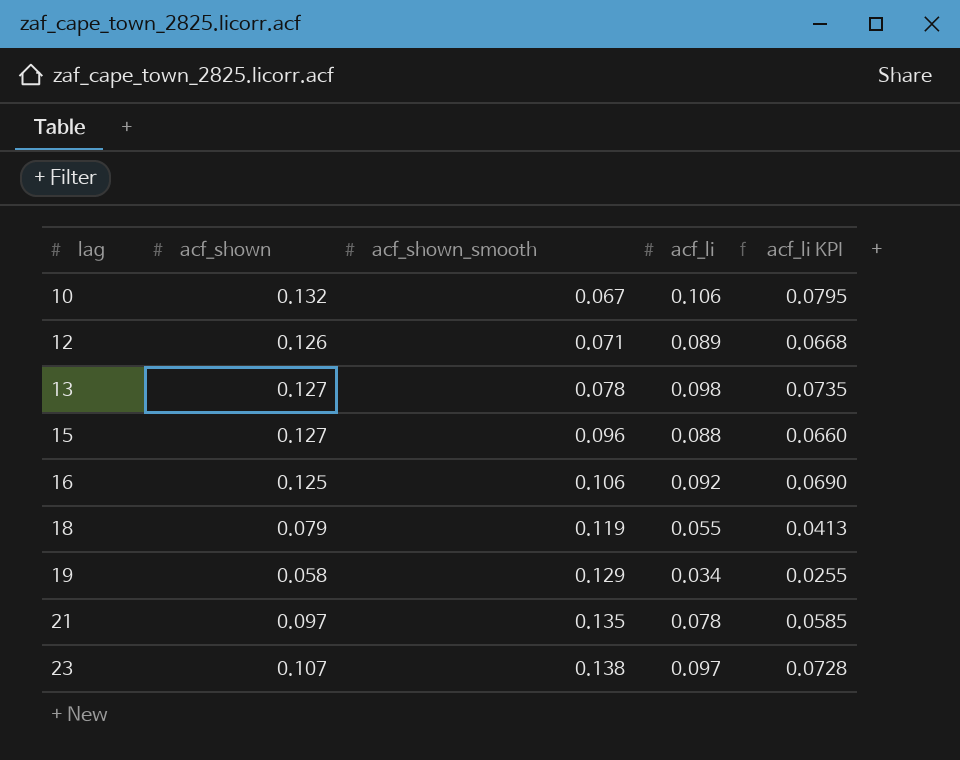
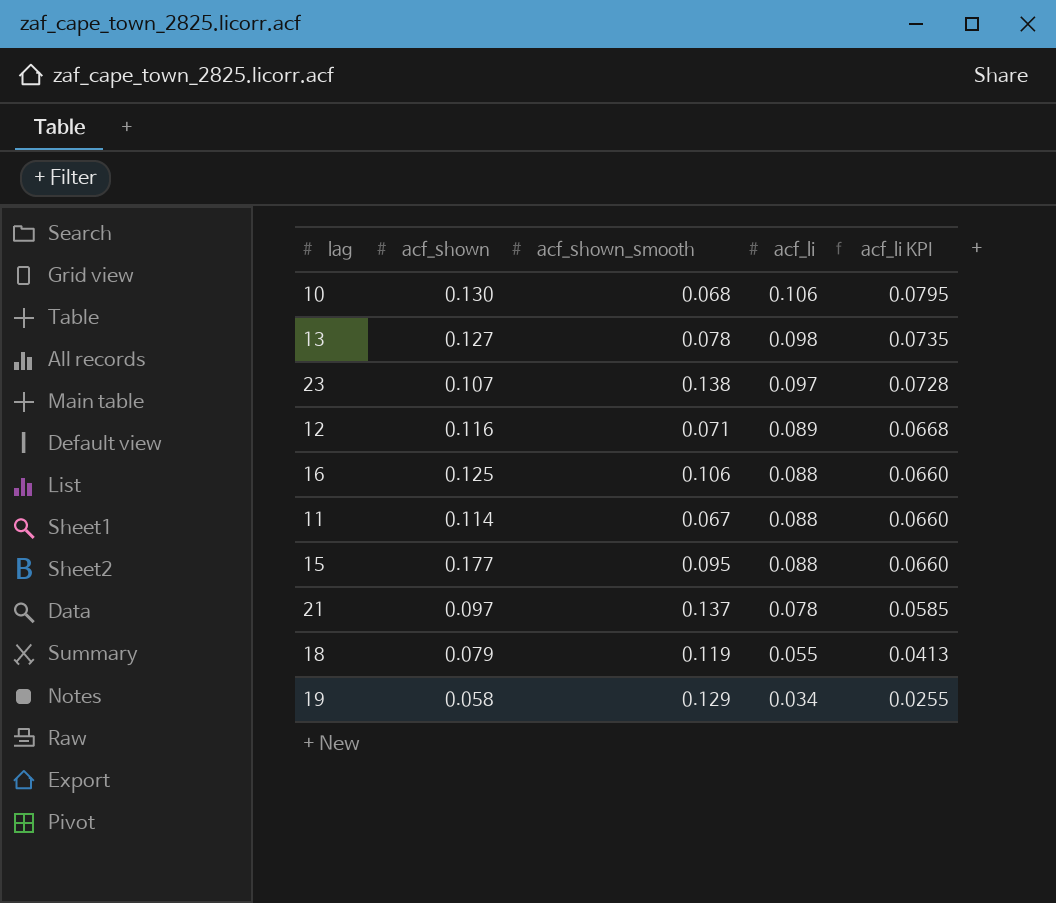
row order: lag ascending -> acf_li descending
10 | acf_shown: 0.132 -> 0.130
10 | acf_shown_smooth: 0.067 -> 0.068
12 | acf_shown: 0.126 -> 0.116
16 | acf_li: 0.092 -> 0.088
16 | acf_li KPI: 0.0690 -> 0.0660
row 11: none -> 0.114 | 0.067 | 0.088 | 0.0660
15 | acf_shown: 0.127 -> 0.177
15 | acf_shown_smooth: 0.096 -> 0.095
21 | acf_shown_smooth: 0.135 -> 0.137

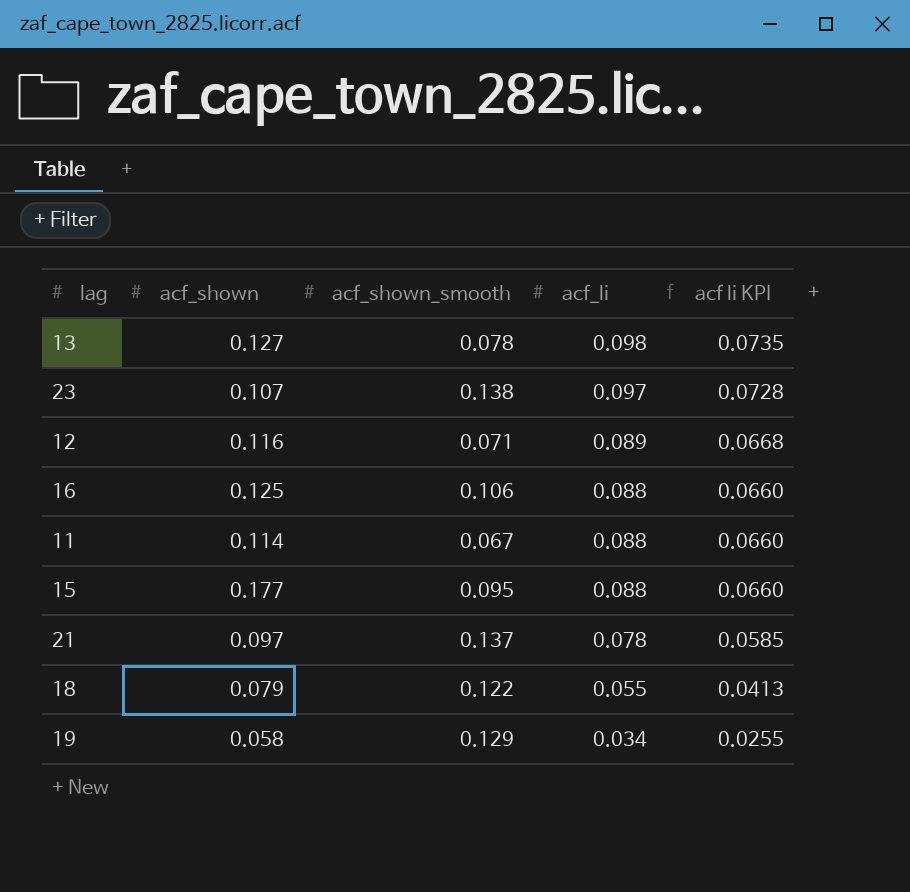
column name: acf_li KPI -> acf li KPI
row 10: 0.130 | 0.068 | 0.106 | 0.0795 -> none
18 | acf_shown_smooth: 0.119 -> 0.122

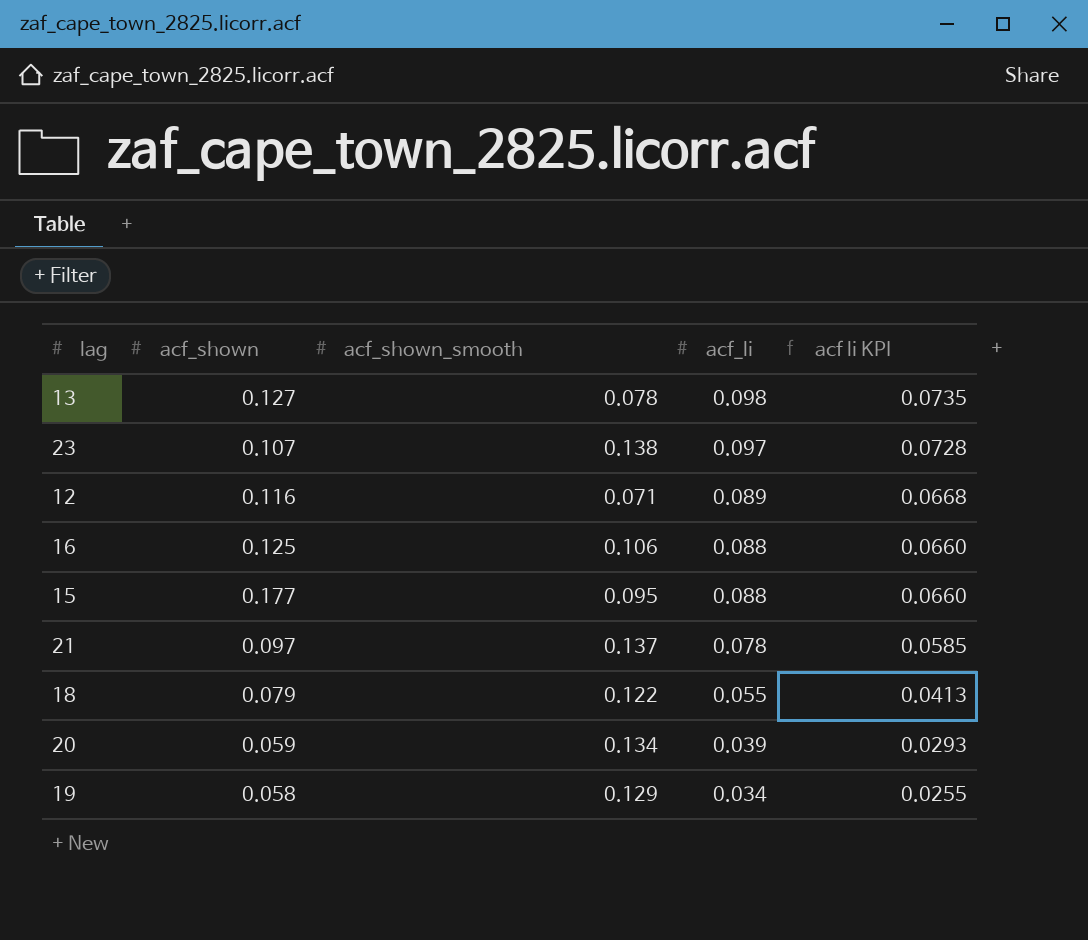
row 11: 0.114 | 0.067 | 0.088 | 0.0660 -> none
row 20: none -> 0.059 | 0.134 | 0.039 | 0.0293

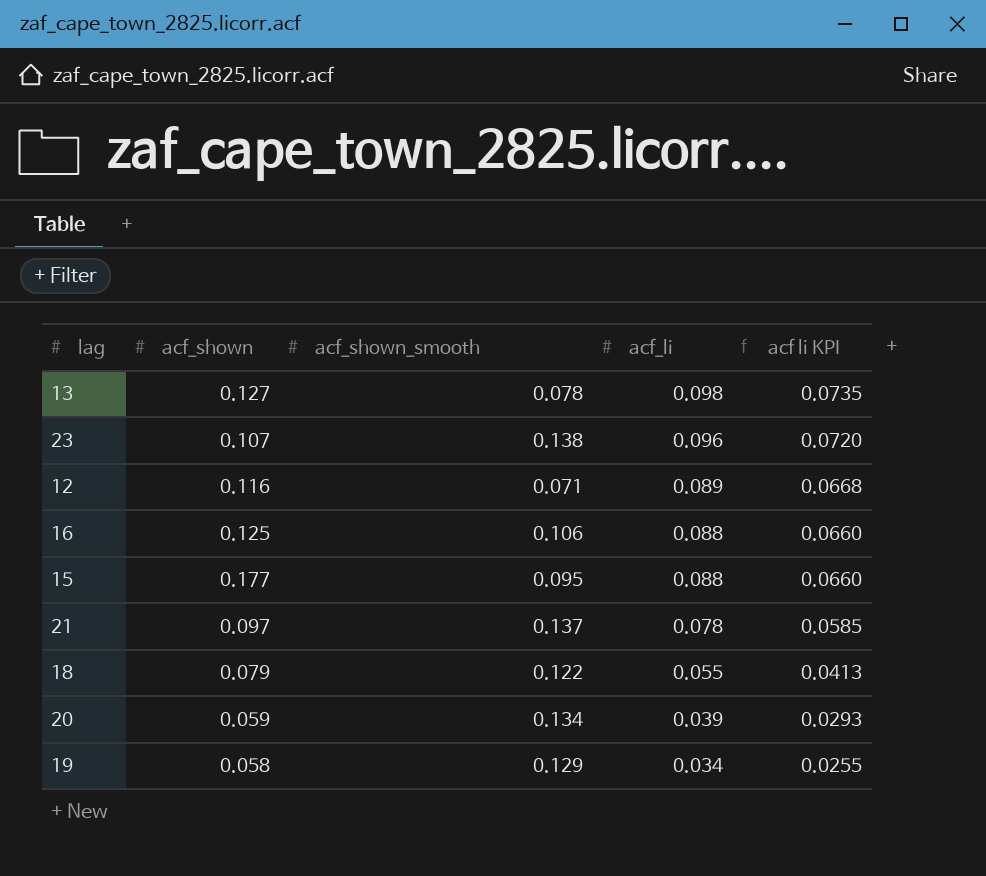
23 | acf_li: 0.097 -> 0.096
23 | acf li KPI: 0.0728 -> 0.0720

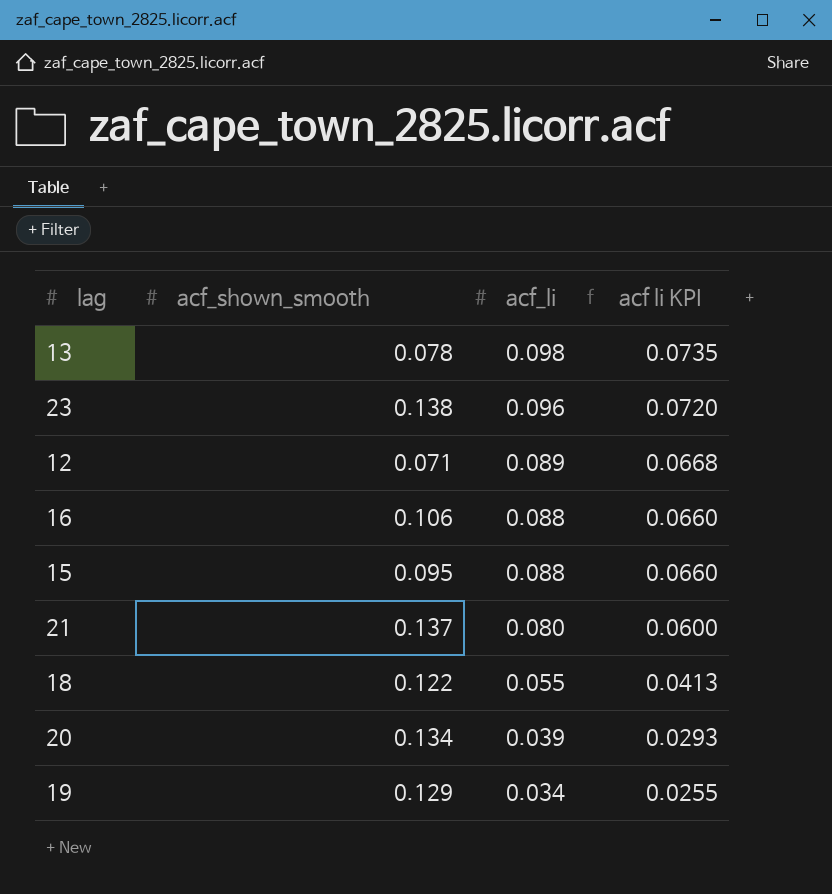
column acf_shown | position: 2 -> none
21 | acf_li: 0.078 -> 0.080
21 | acf li KPI: 0.0585 -> 0.0600

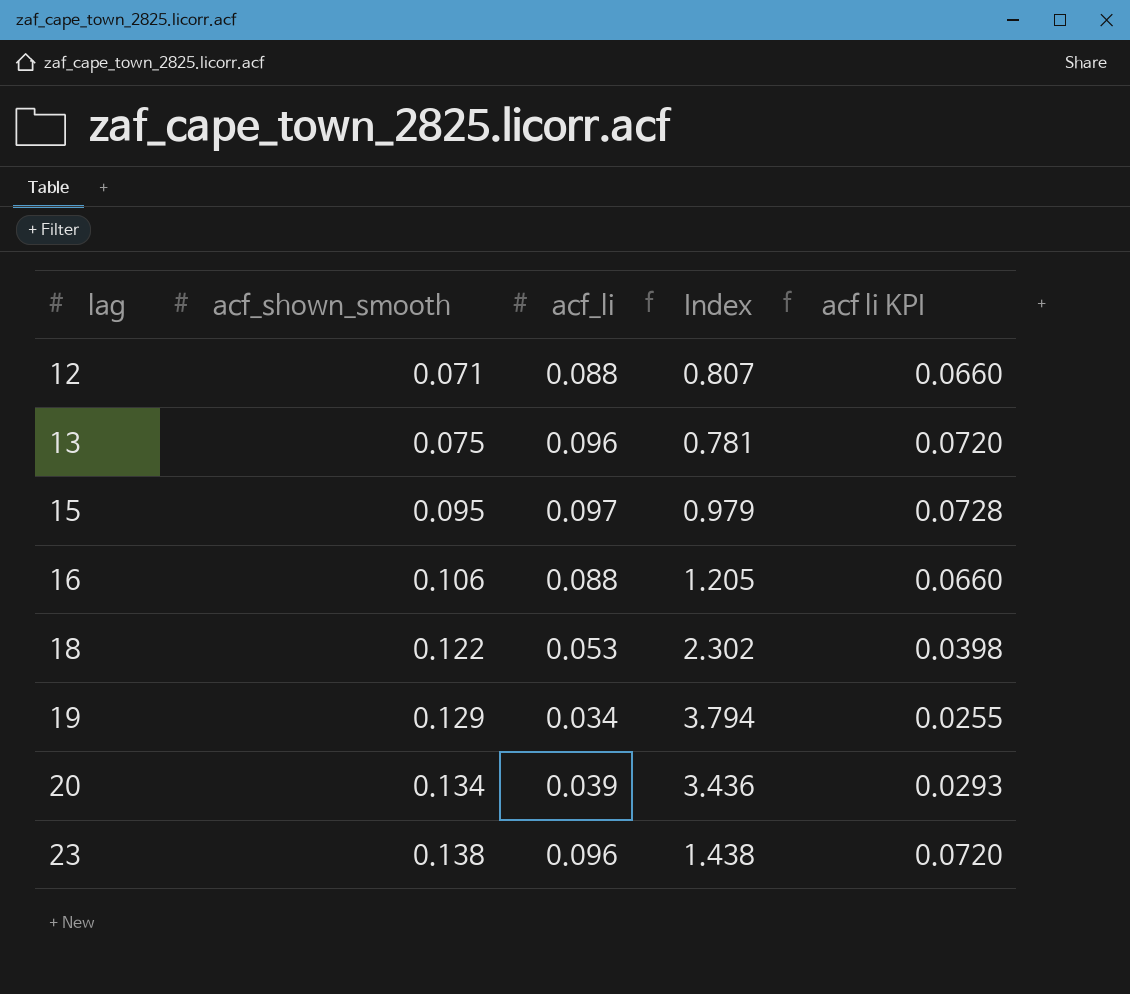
row order: acf_li descending -> lag ascending
column Index | formula: none -> [acf_shown_smooth] / [acf_li]
row 21: 0.137 | 0.080 | 0.0600 -> none
12 | acf_li: 0.089 -> 0.088
12 | acf li KPI: 0.0668 -> 0.0660
13 | acf_shown_smooth: 0.078 -> 0.075
13 | acf_li: 0.098 -> 0.096
13 | acf li KPI: 0.0735 -> 0.0720
15 | acf_li: 0.088 -> 0.097
15 | acf li KPI: 0.0660 -> 0.0728
18 | acf_li: 0.055 -> 0.053
18 | acf li KPI: 0.0413 -> 0.0398

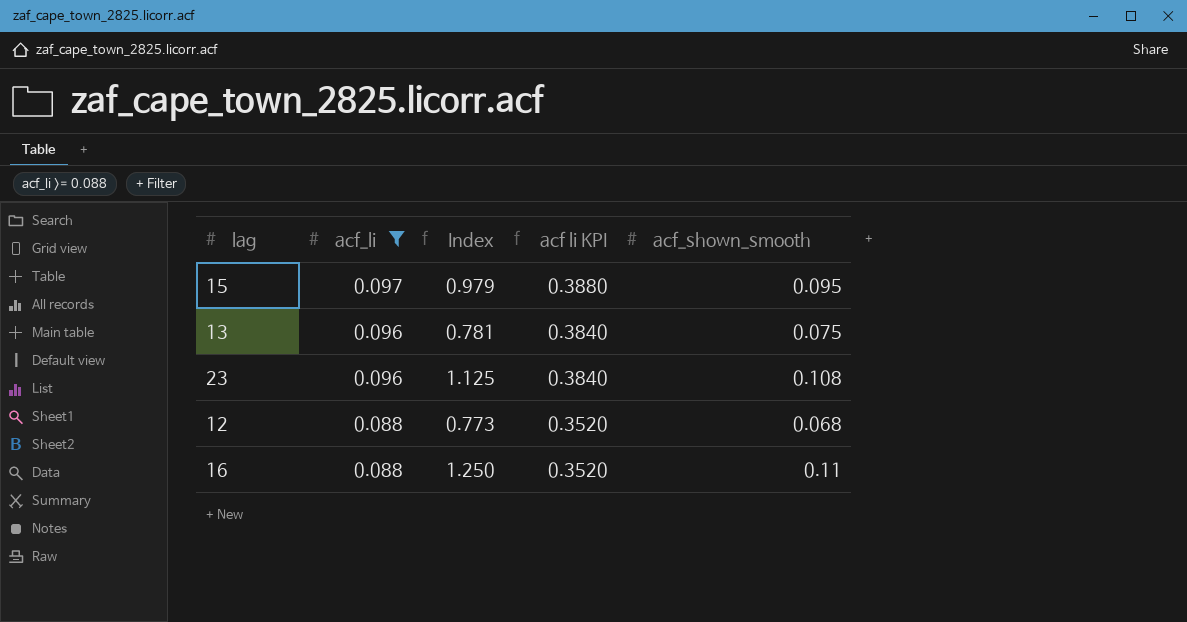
filter: none -> acf_li >= 0.088
row order: lag ascending -> acf_li descending
column acf li KPI | formula: [acf_li] * 0.75 -> [acf_li] * 4
column acf_shown_smooth | position: 2 -> 5
23 | Index: 1.438 -> 1.125
23 | acf_shown_smooth: 0.138 -> 0.108
12 | Index: 0.807 -> 0.773
12 | acf_shown_smooth: 0.071 -> 0.068
16 | Index: 1.205 -> 1.250
16 | acf_shown_smooth: 0.106 -> 0.11

